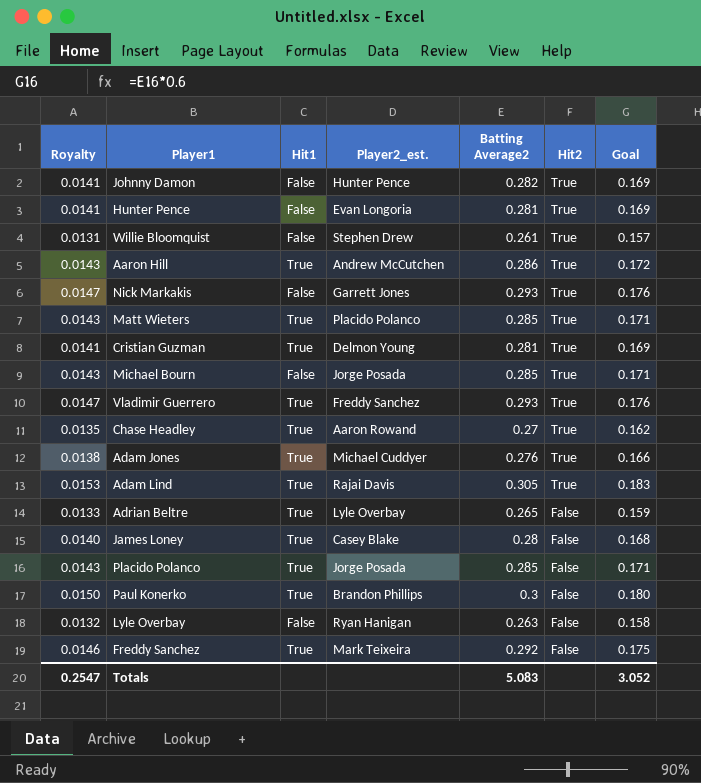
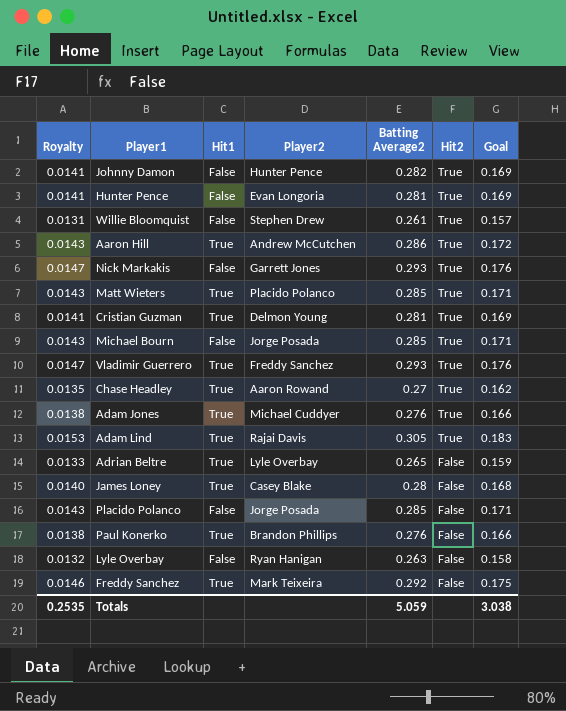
column name: Player2_est. -> Player2
Placido Polanco | Hit1: True -> False
Paul Konerko | Royalty: 0.0150 -> 0.0138
Paul Konerko | Batting Average2: 0.3 -> 0.276
Paul Konerko | Goal: 0.180 -> 0.166
Totals | Royalty: 0.2547 -> 0.2535
Totals | Batting Average2: 5.083 -> 5.059
Totals | Goal: 3.052 -> 3.038

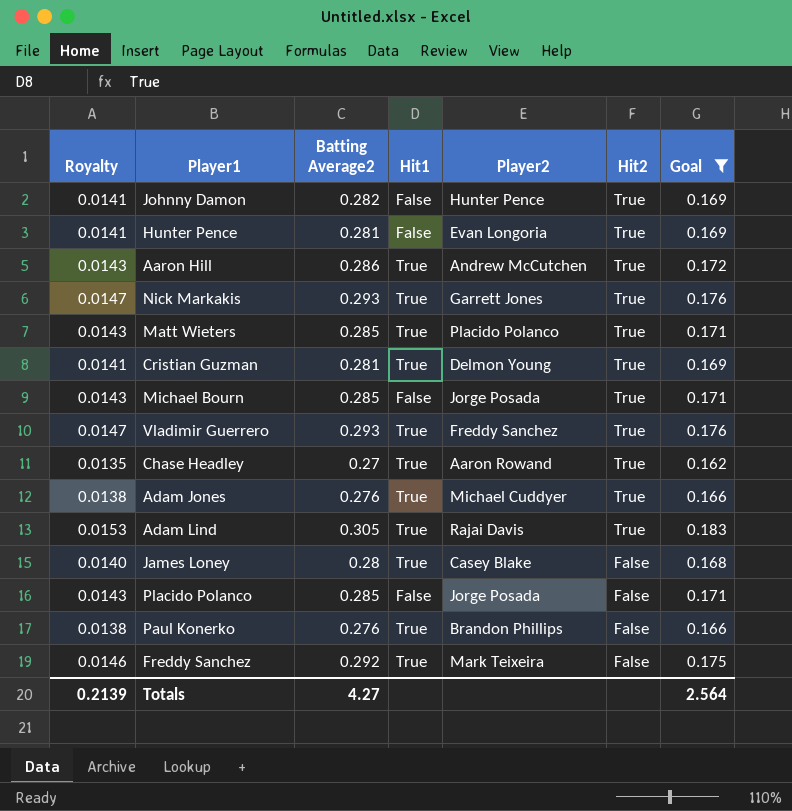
filter: none -> Goal >= 0.162
column Batting Average2 | position: 5 -> 3
Nick Markakis | Hit1: False -> True
Totals | Royalty: 0.2535 -> 0.2139
Totals | Batting Average2: 5.059 -> 4.27
Totals | Goal: 3.038 -> 2.564

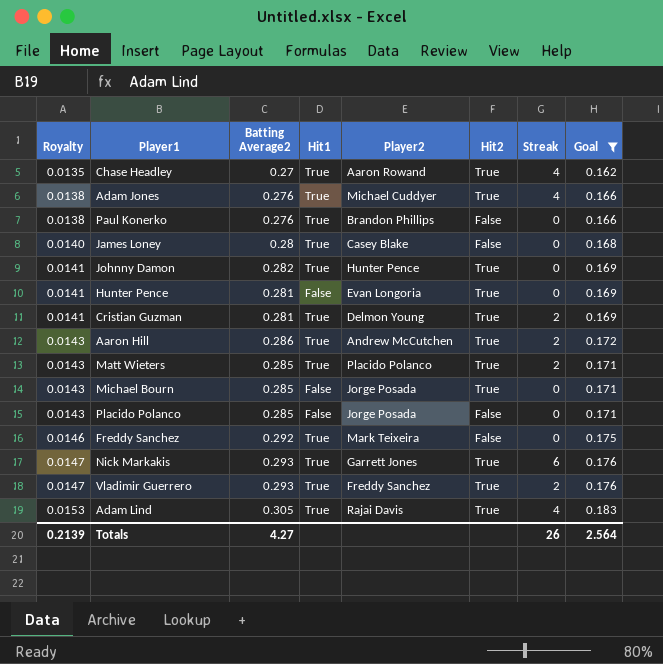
row order: Hit2 descending -> Royalty ascending
column Streak | position: none -> 7
Johnny Damon | Hit1: False -> True

